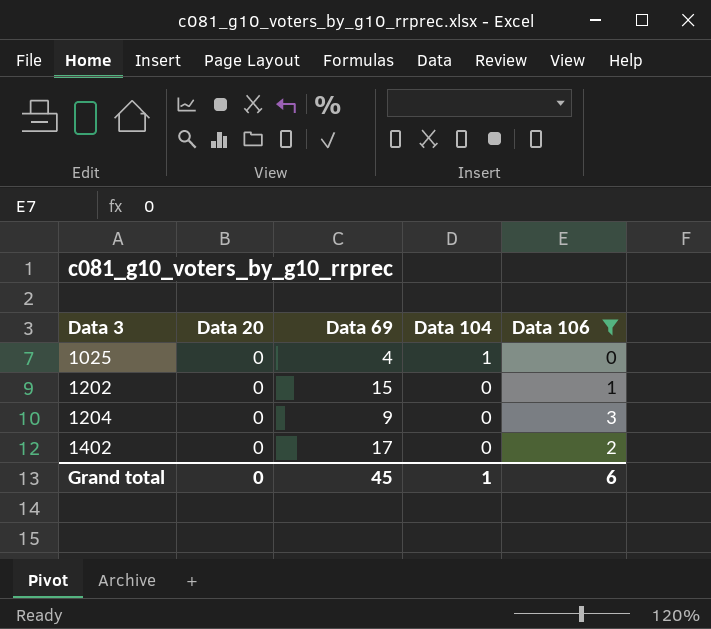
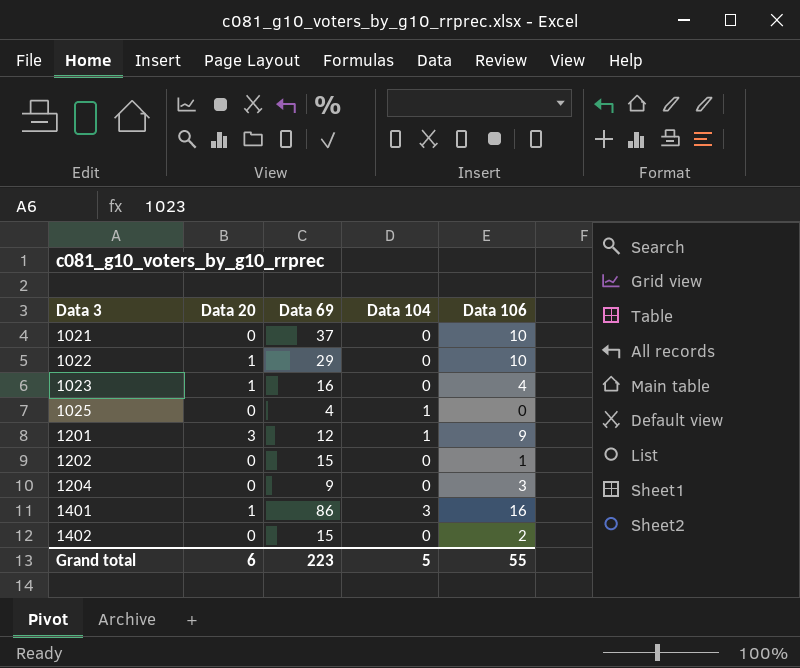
filter: Data 106 <= 3 -> none
1402 | Data 69: 17 -> 15
Grand total | Data 20: 0 -> 6
Grand total | Data 69: 45 -> 223
Grand total | Data 104: 1 -> 5
Grand total | Data 106: 6 -> 55

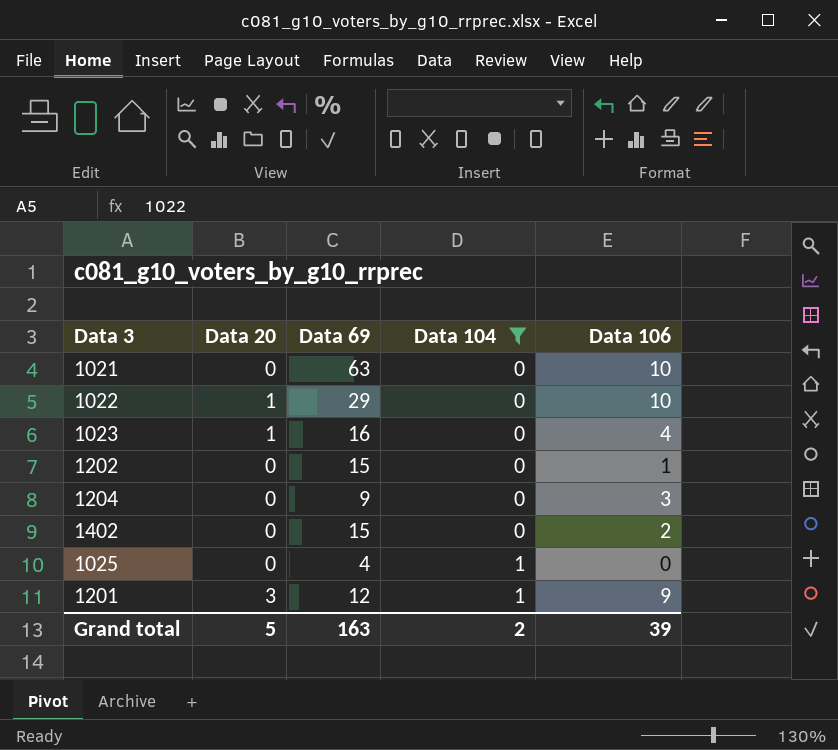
filter: none -> Data 104 != 3
row order: Data 3 ascending -> Data 104 ascending
1021 | Data 69: 37 -> 63
Grand total | Data 20: 6 -> 5
Grand total | Data 69: 223 -> 163
Grand total | Data 104: 5 -> 2
Grand total | Data 106: 55 -> 39

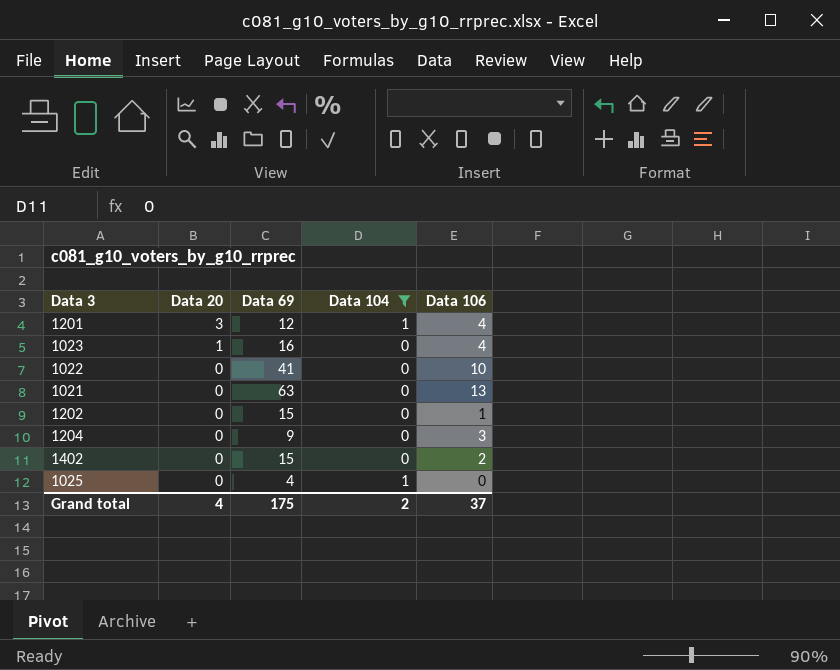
row order: Data 104 ascending -> Data 20 descending
1201 | Data 106: 9 -> 4
1022 | Data 20: 1 -> 0
1022 | Data 69: 29 -> 41
1021 | Data 106: 10 -> 13
Grand total | Data 20: 5 -> 4
Grand total | Data 69: 163 -> 175
Grand total | Data 106: 39 -> 37

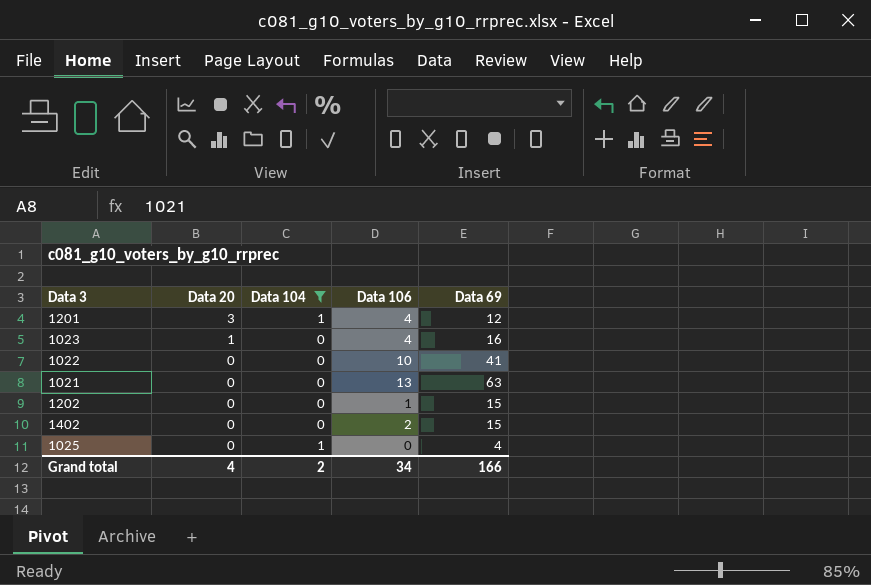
column Data 69 | position: 3 -> 5
row 1204: 0 | 9 | 0 | 3 -> none
Grand total | Data 106: 37 -> 34
Grand total | Data 69: 175 -> 166

